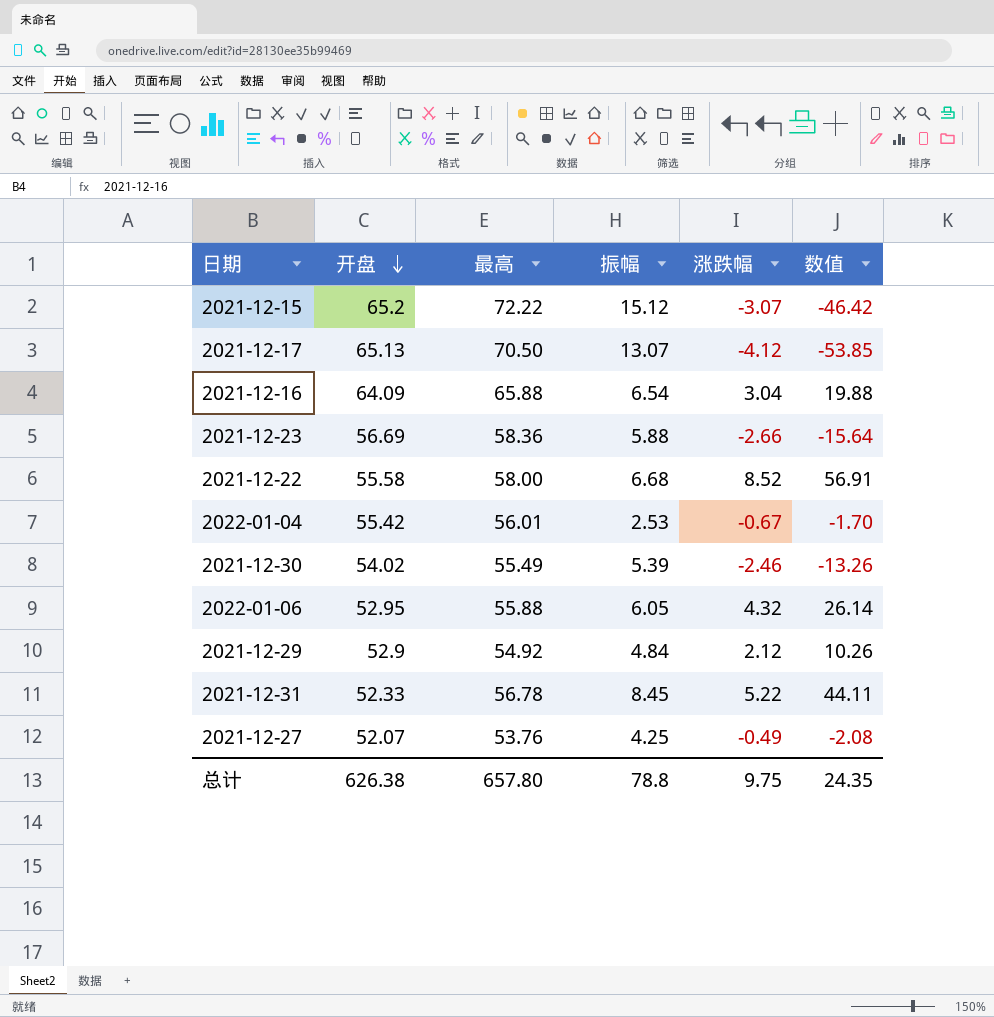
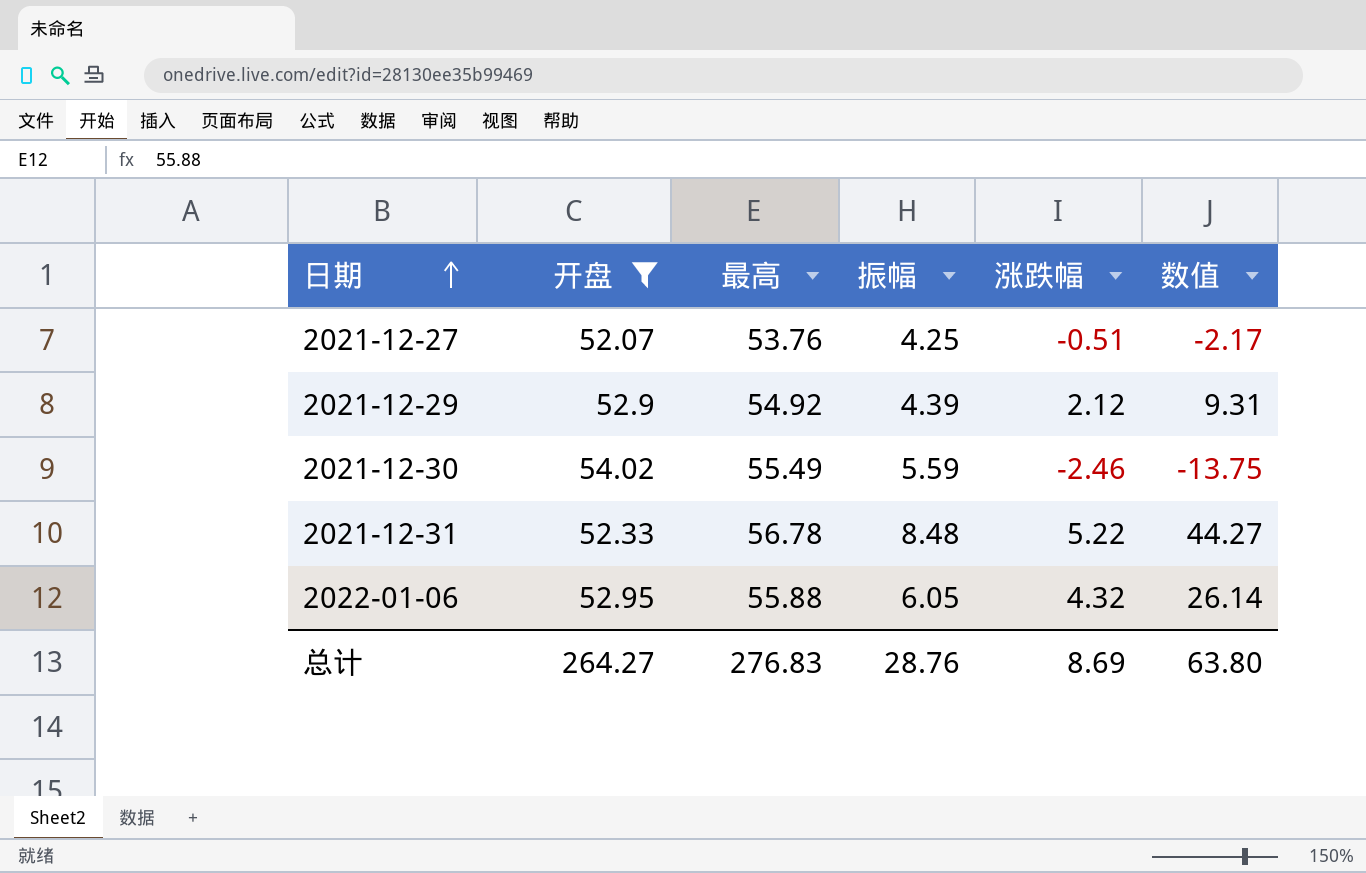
filter: none -> 开盘 <= 54.02
row order: 开盘 descending -> 日期 ascending
2021-12-27 | 涨跌幅: -0.49 -> -0.51
2021-12-27 | 数值: -2.08 -> -2.17
2021-12-29 | 振幅: 4.84 -> 4.39
2021-12-29 | 数值: 10.26 -> 9.31
2021-12-30 | 振幅: 5.39 -> 5.59
2021-12-30 | 数值: -13.26 -> -13.75
2021-12-31 | 振幅: 8.45 -> 8.48
2021-12-31 | 数值: 44.11 -> 44.27
总计 | 开盘: 626.38 -> 264.27
总计 | 最高: 657.80 -> 276.83
总计 | 振幅: 78.8 -> 28.76
总计 | 涨跌幅: 9.75 -> 8.69
总计 | 数值: 24.35 -> 63.80

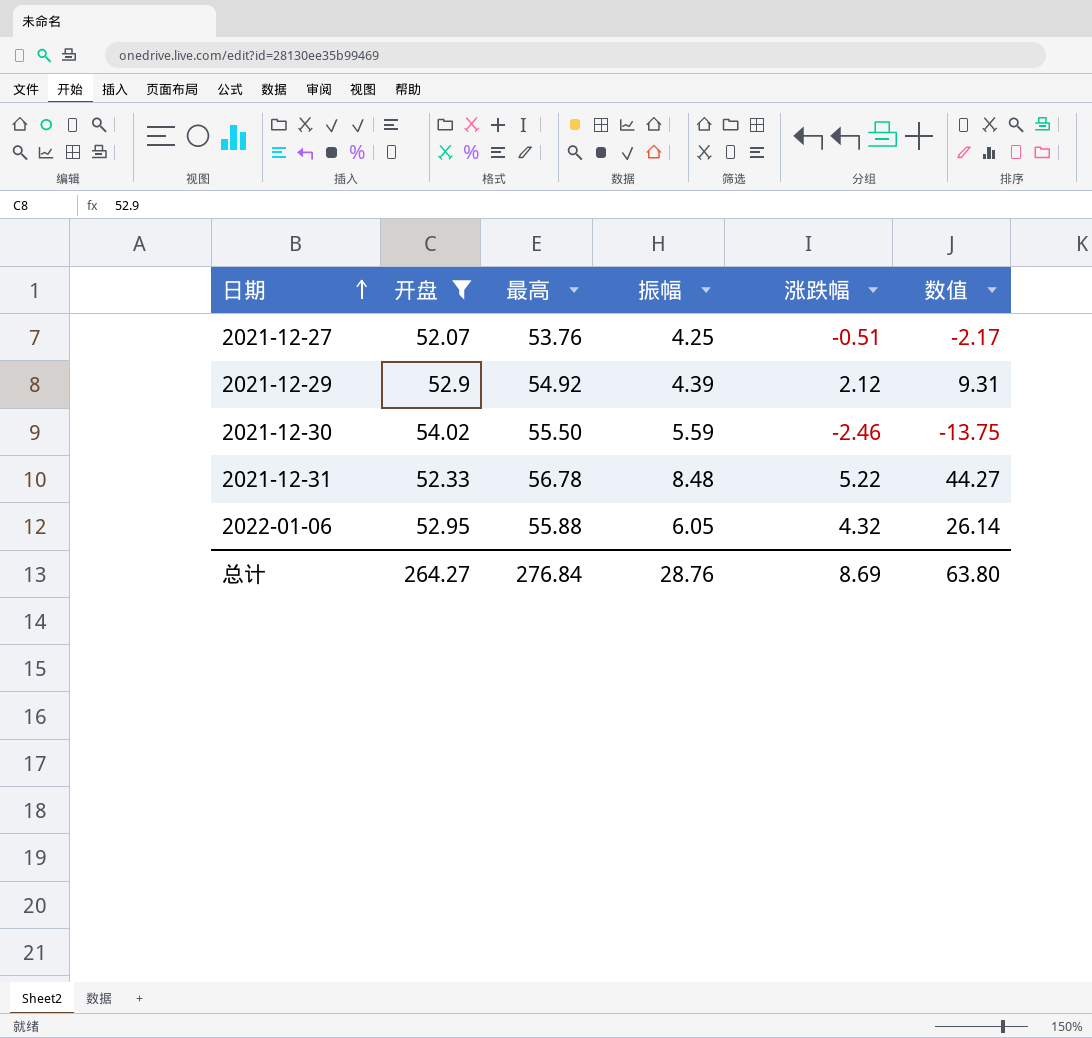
2021-12-30 | 最高: 55.49 -> 55.50
总计 | 最高: 276.83 -> 276.84

